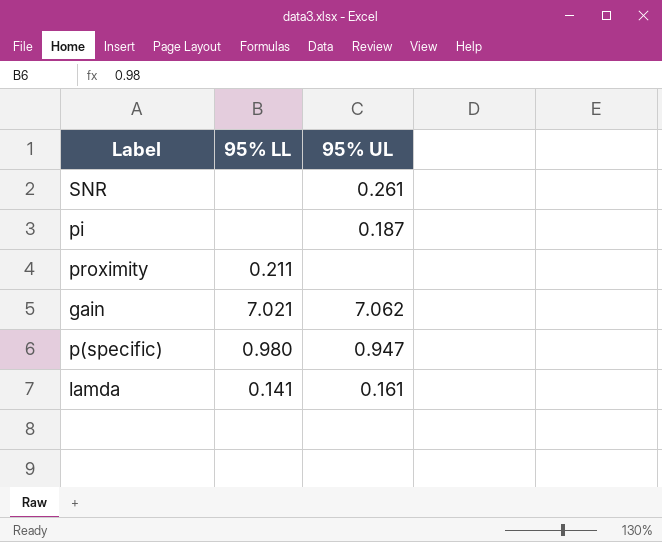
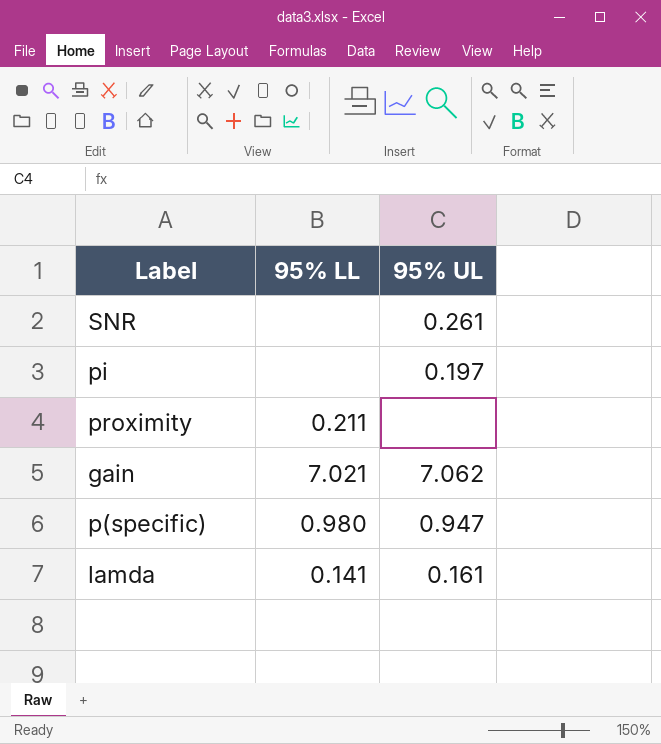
pi | 95% UL: 0.187 -> 0.197

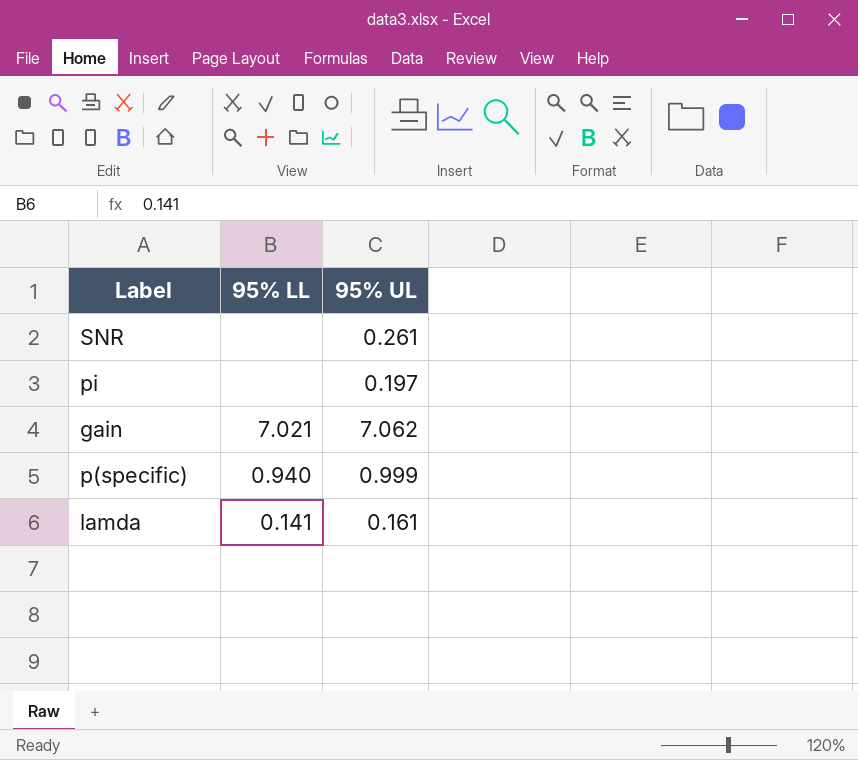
row proximity: 0.211 | none -> none
p(specific) | 95% LL: 0.980 -> 0.940
p(specific) | 95% UL: 0.947 -> 0.999

